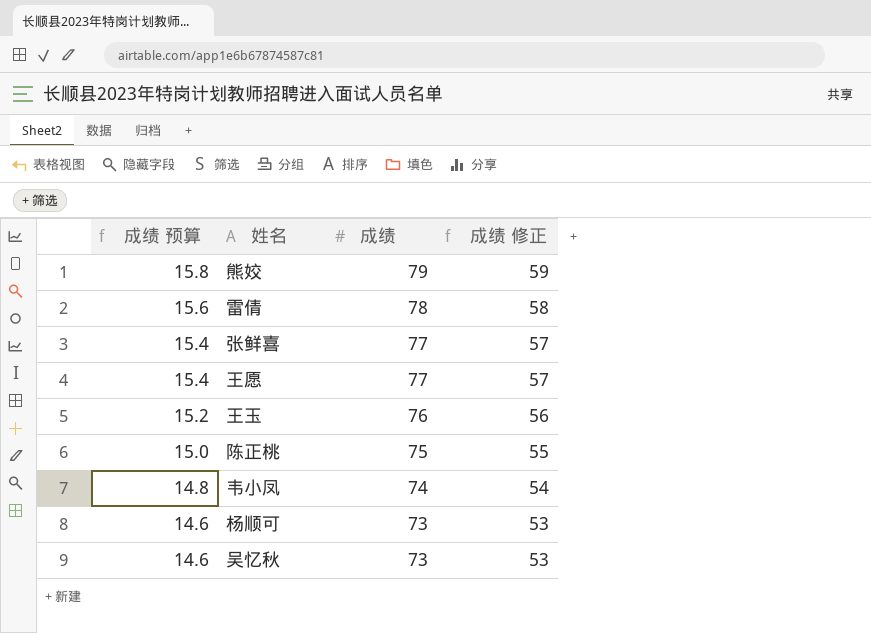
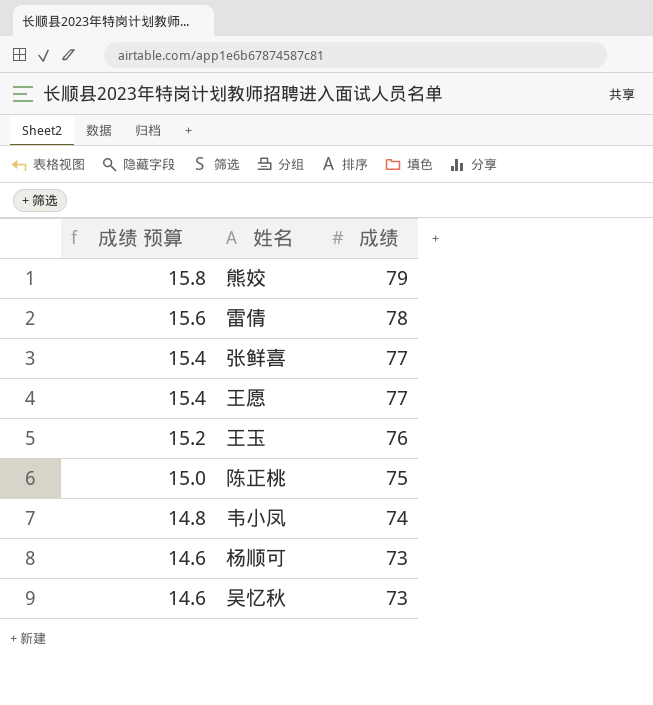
column 成绩 修正 | formula: [成绩] - 20 -> none

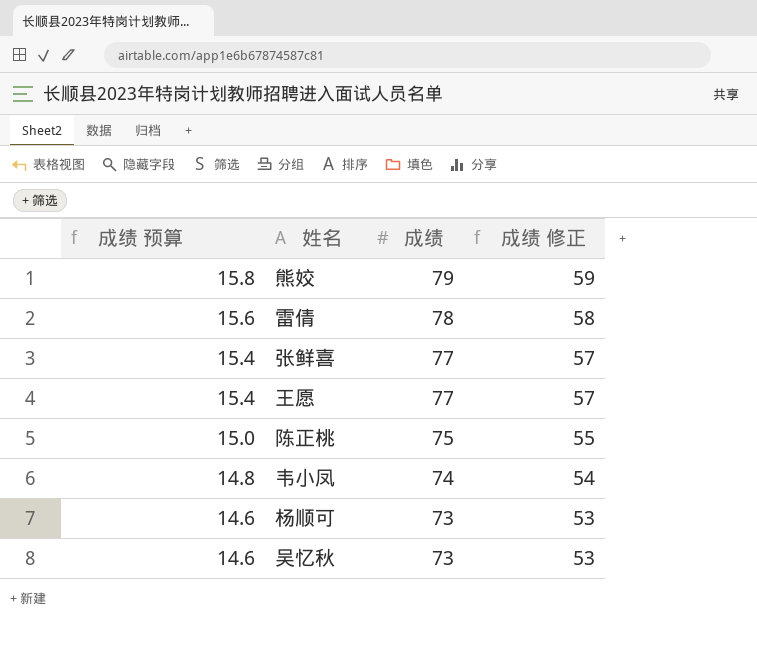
column 成绩 修正 | formula: none -> [成绩] - 20
row 王玉: 15.2 | 76 -> none

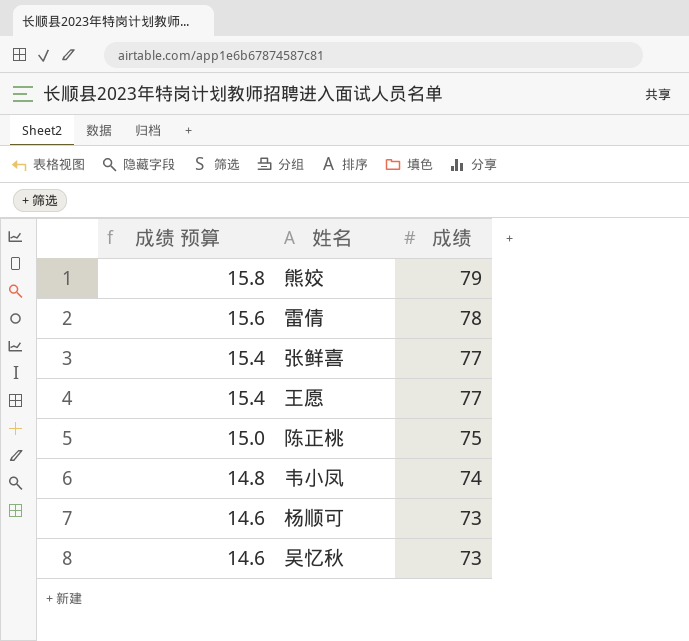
column 成绩 修正 | formula: [成绩] - 20 -> none

